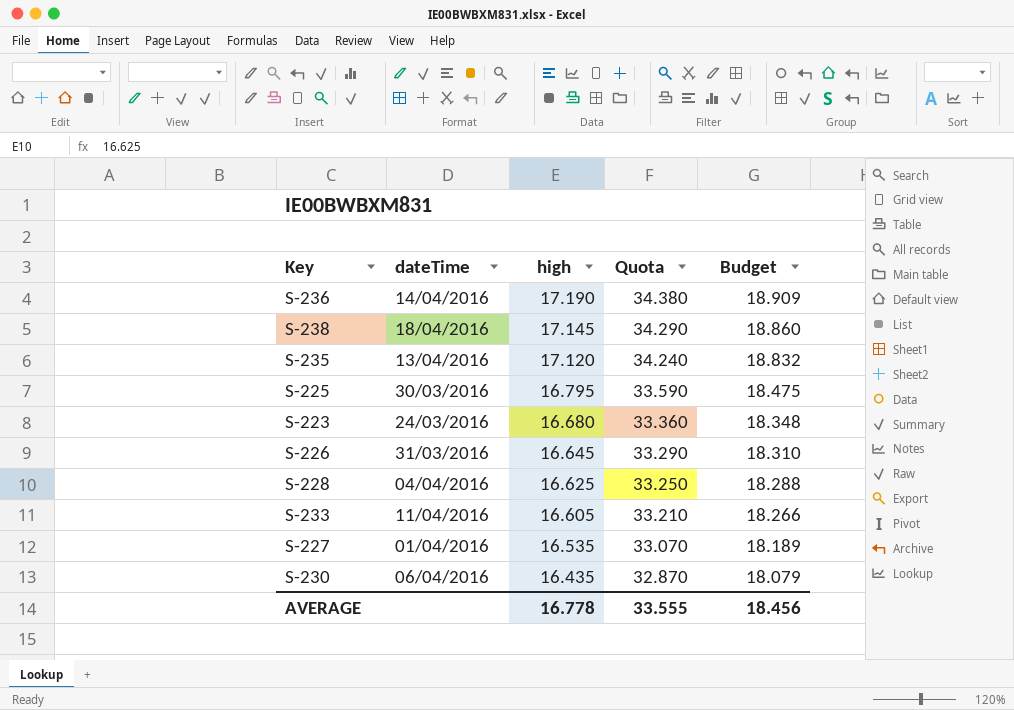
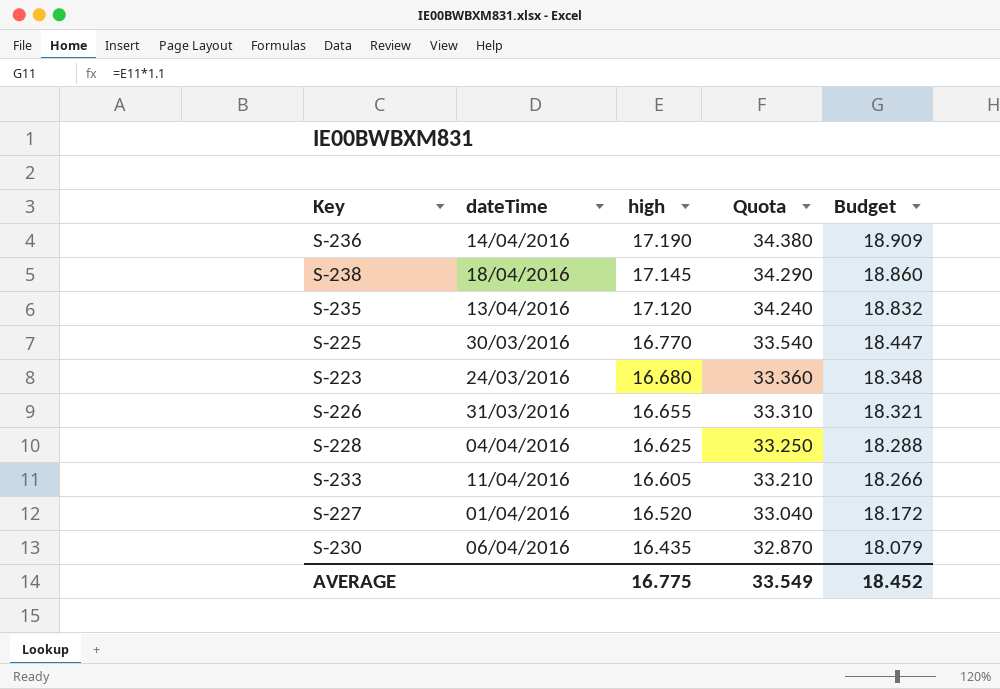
S-225 | high: 16.795 -> 16.770
S-225 | Quota: 33.590 -> 33.540
S-225 | Budget: 18.475 -> 18.447
S-226 | high: 16.645 -> 16.655
S-226 | Quota: 33.290 -> 33.310
S-226 | Budget: 18.310 -> 18.321
S-227 | high: 16.535 -> 16.520
S-227 | Quota: 33.070 -> 33.040
S-227 | Budget: 18.189 -> 18.172
AVERAGE | high: 16.778 -> 16.775
AVERAGE | Quota: 33.555 -> 33.549
AVERAGE | Budget: 18.456 -> 18.452

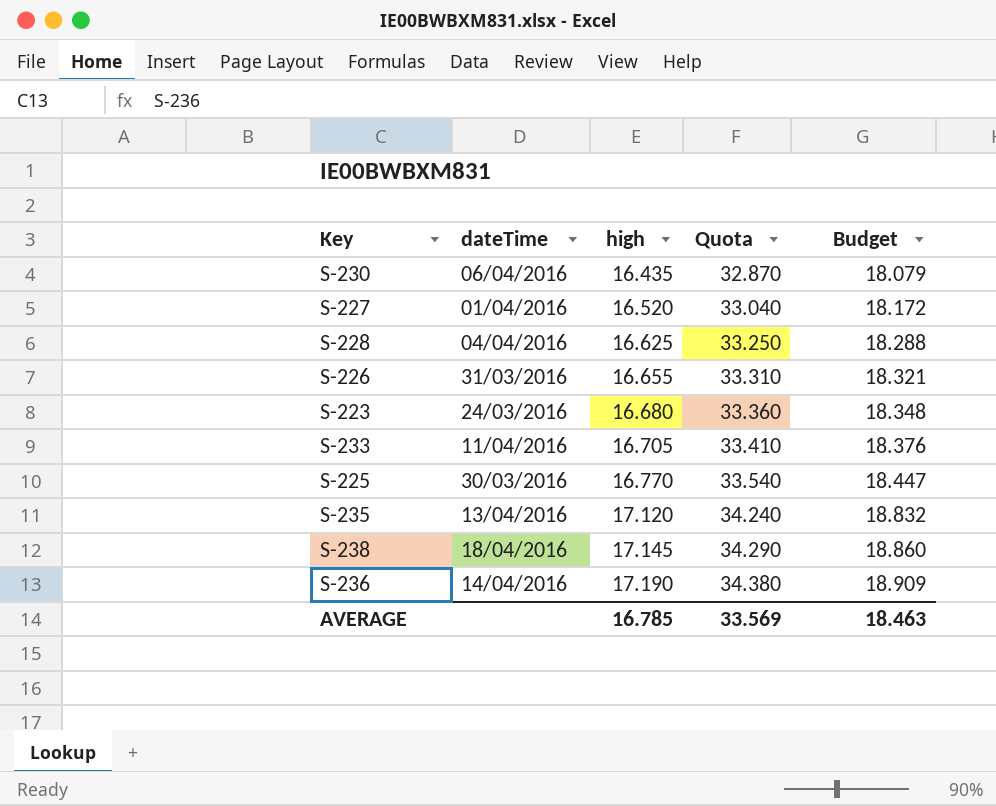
row order: high descending -> high ascending
S-233 | high: 16.605 -> 16.705
S-233 | Quota: 33.210 -> 33.410
S-233 | Budget: 18.266 -> 18.376
AVERAGE | high: 16.775 -> 16.785
AVERAGE | Quota: 33.549 -> 33.569
AVERAGE | Budget: 18.452 -> 18.463

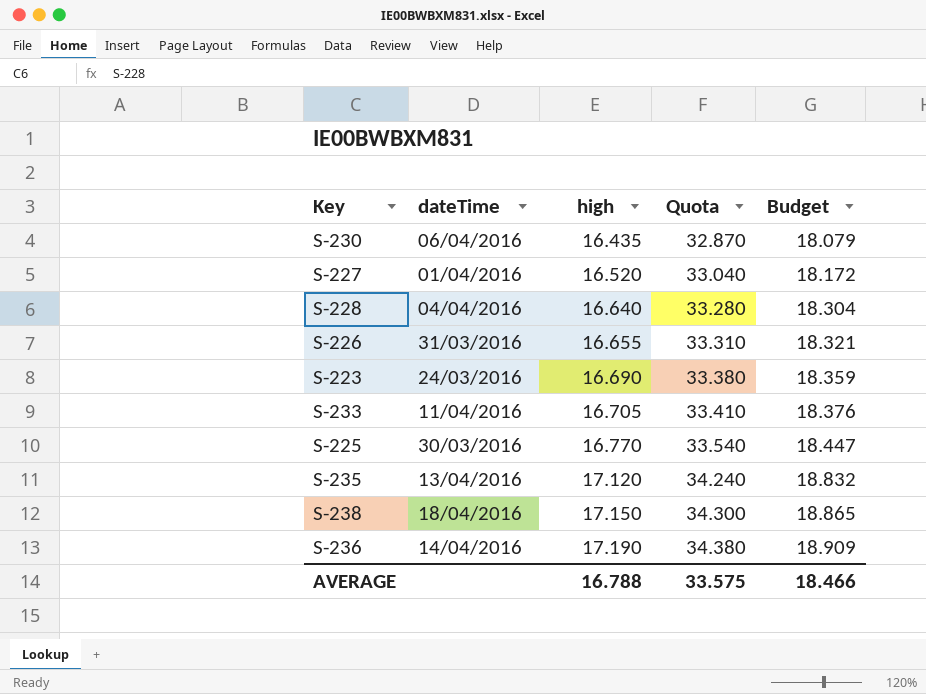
S-228 | high: 16.625 -> 16.640
S-228 | Quota: 33.250 -> 33.280
S-228 | Budget: 18.288 -> 18.304
S-223 | high: 16.680 -> 16.690
S-223 | Quota: 33.360 -> 33.380
S-223 | Budget: 18.348 -> 18.359
S-238 | high: 17.145 -> 17.150
S-238 | Quota: 34.290 -> 34.300
S-238 | Budget: 18.860 -> 18.865
AVERAGE | high: 16.785 -> 16.788
AVERAGE | Quota: 33.569 -> 33.575
AVERAGE | Budget: 18.463 -> 18.466

